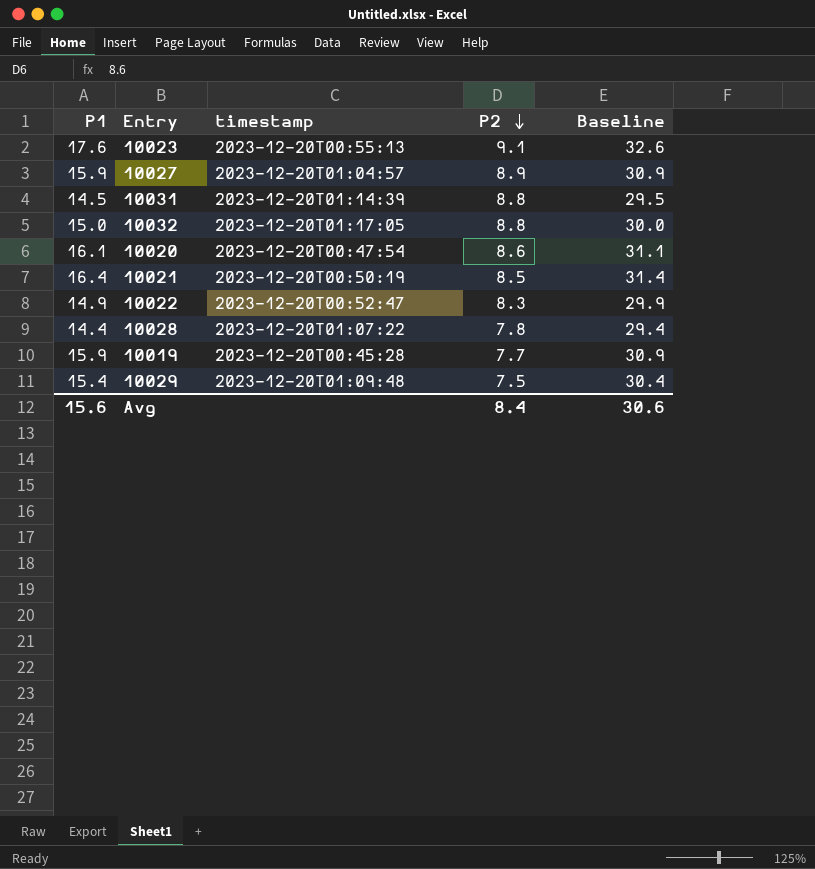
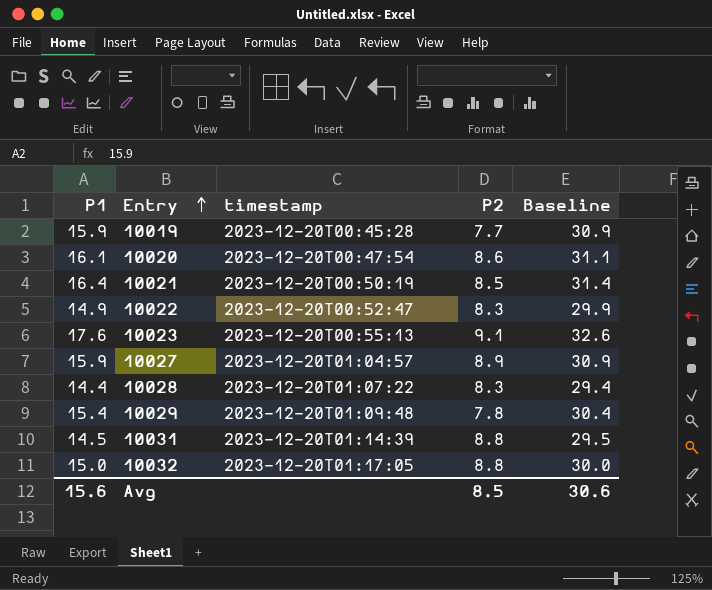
row order: P2 descending -> Entry ascending
10028 | P2: 7.8 -> 8.3
10029 | P2: 7.5 -> 7.8
Avg | P2: 8.4 -> 8.5

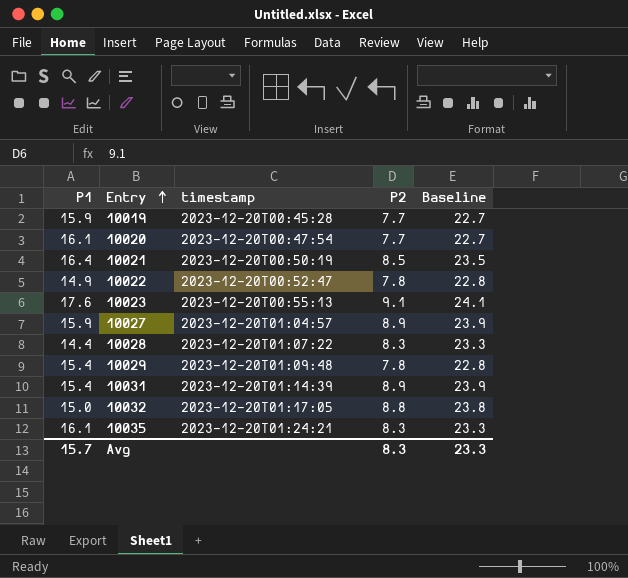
column Baseline | formula: [P1] + 15 -> [P2] + 15
10020 | P2: 8.6 -> 7.7
10022 | P2: 8.3 -> 7.8
10031 | P1: 14.5 -> 15.4
10031 | P2: 8.8 -> 8.9
row 10035: none -> 16.1 | 2023-12-20T01:24:21 | 8.3 | 23.3
Avg | P1: 15.6 -> 15.7
Avg | P2: 8.5 -> 8.3
Avg | Baseline: 30.6 -> 23.3

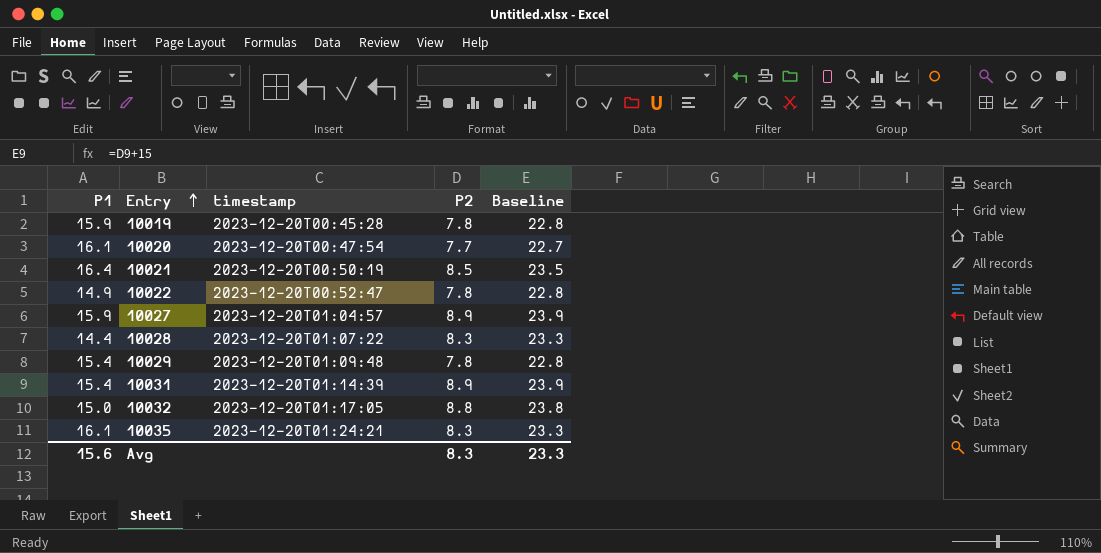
row 10023: 17.6 | 2023-12-20T00:55:13 | 9.1 | 24.1 -> none
10019 | P2: 7.7 -> 7.8
10019 | Baseline: 22.7 -> 22.8
Avg | P1: 15.7 -> 15.6

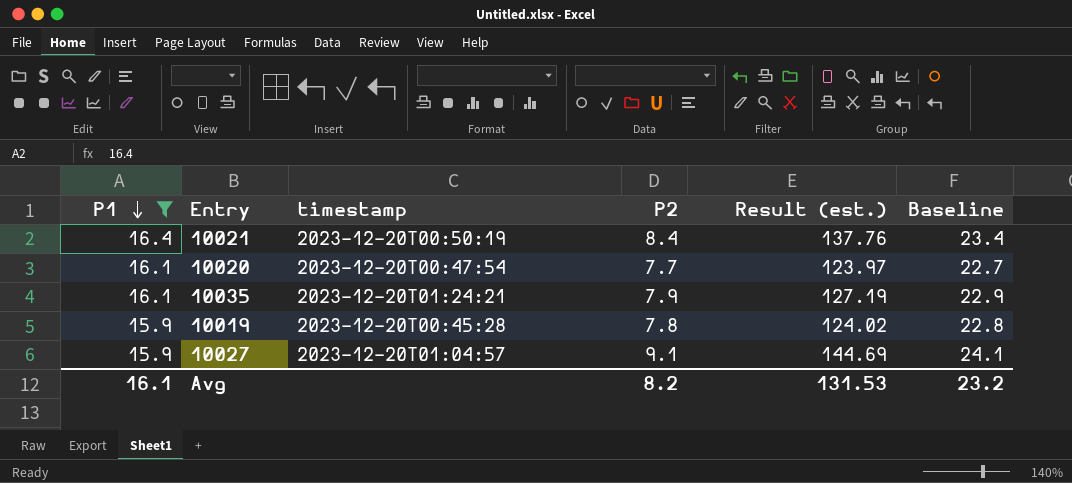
filter: none -> P1 >= 15.9
row order: Entry ascending -> P1 descending
column Result (est.) | formula: none -> [P1] * [P2]
10021 | P2: 8.5 -> 8.4
10021 | Baseline: 23.5 -> 23.4
10035 | P2: 8.3 -> 7.9
10035 | Baseline: 23.3 -> 22.9
10027 | P2: 8.9 -> 9.1
10027 | Baseline: 23.9 -> 24.1
Avg | P1: 15.6 -> 16.1
Avg | P2: 8.3 -> 8.2
Avg | Baseline: 23.3 -> 23.2

